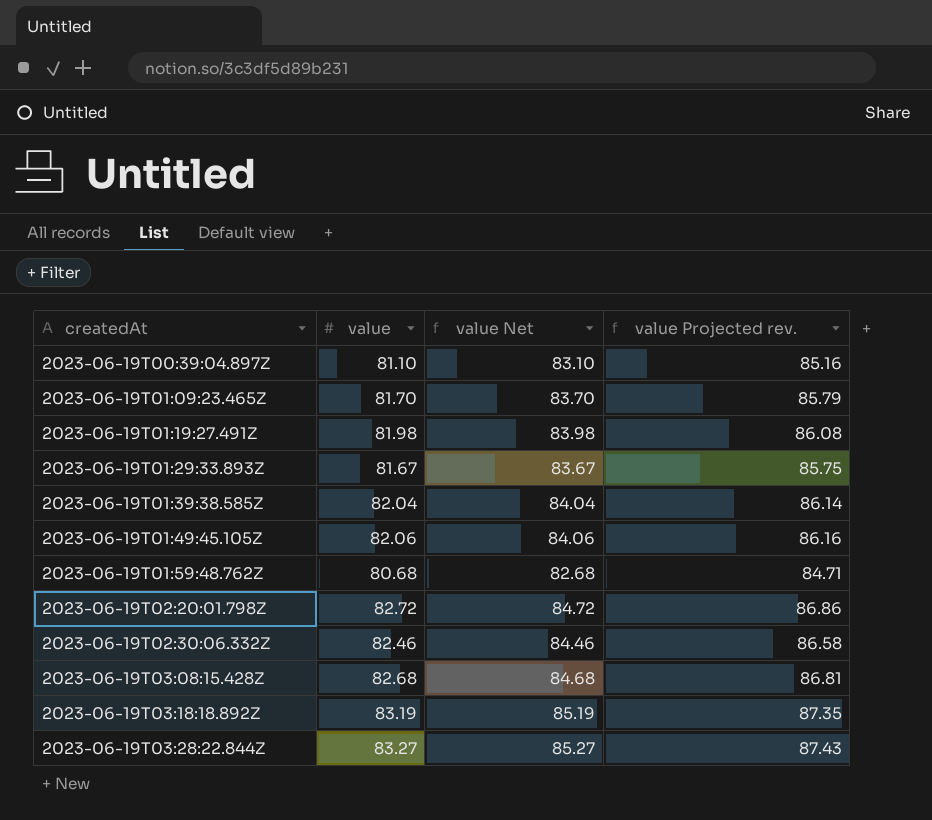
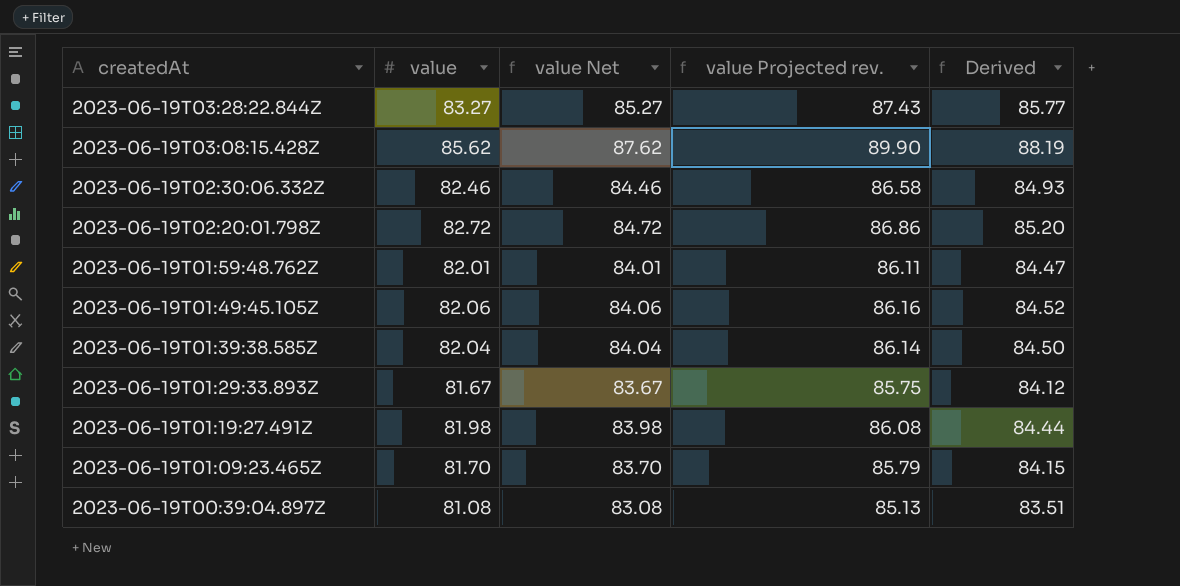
row order: createdAt ascending -> createdAt descending
column Derived | formula: none -> [value] * 1.03
row 2023-06-19T03:18:18.892Z: 83.19 | 85.19 | 87.35 -> none
2023-06-19T03:08:15.428Z | value: 82.68 -> 85.62
2023-06-19T03:08:15.428Z | value Net: 84.68 -> 87.62
2023-06-19T03:08:15.428Z | value Projected rev.: 86.81 -> 89.90
2023-06-19T01:59:48.762Z | value: 80.68 -> 82.01
2023-06-19T01:59:48.762Z | value Net: 82.68 -> 84.01
2023-06-19T01:59:48.762Z | value Projected rev.: 84.71 -> 86.11
2023-06-19T00:39:04.897Z | value: 81.10 -> 81.08
2023-06-19T00:39:04.897Z | value Net: 83.10 -> 83.08
2023-06-19T00:39:04.897Z | value Projected rev.: 85.16 -> 85.13

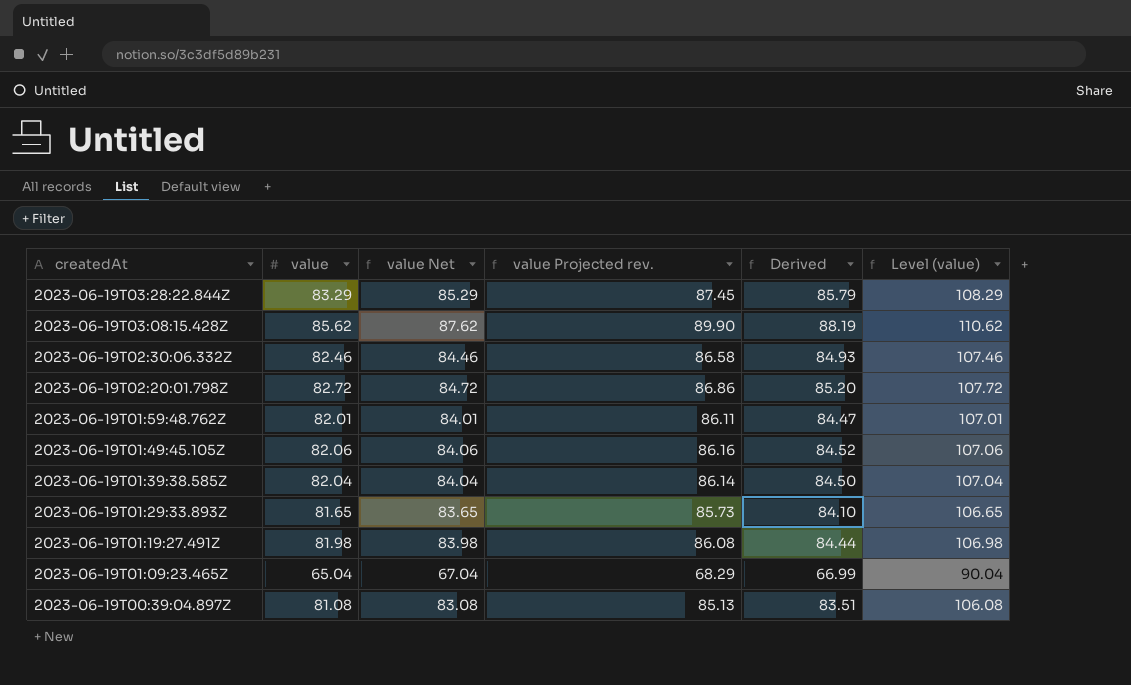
column Level (value) | formula: none -> [value] + 25
2023-06-19T03:28:22.844Z | value: 83.27 -> 83.29
2023-06-19T03:28:22.844Z | value Net: 85.27 -> 85.29
2023-06-19T03:28:22.844Z | value Projected rev.: 87.43 -> 87.45
2023-06-19T03:28:22.844Z | Derived: 85.77 -> 85.79
2023-06-19T01:29:33.893Z | value: 81.67 -> 81.65
2023-06-19T01:29:33.893Z | value Net: 83.67 -> 83.65
2023-06-19T01:29:33.893Z | value Projected rev.: 85.75 -> 85.73
2023-06-19T01:29:33.893Z | Derived: 84.12 -> 84.10
2023-06-19T01:09:23.465Z | value: 81.70 -> 65.04
2023-06-19T01:09:23.465Z | value Net: 83.70 -> 67.04
2023-06-19T01:09:23.465Z | value Projected rev.: 85.79 -> 68.29
2023-06-19T01:09:23.465Z | Derived: 84.15 -> 66.99

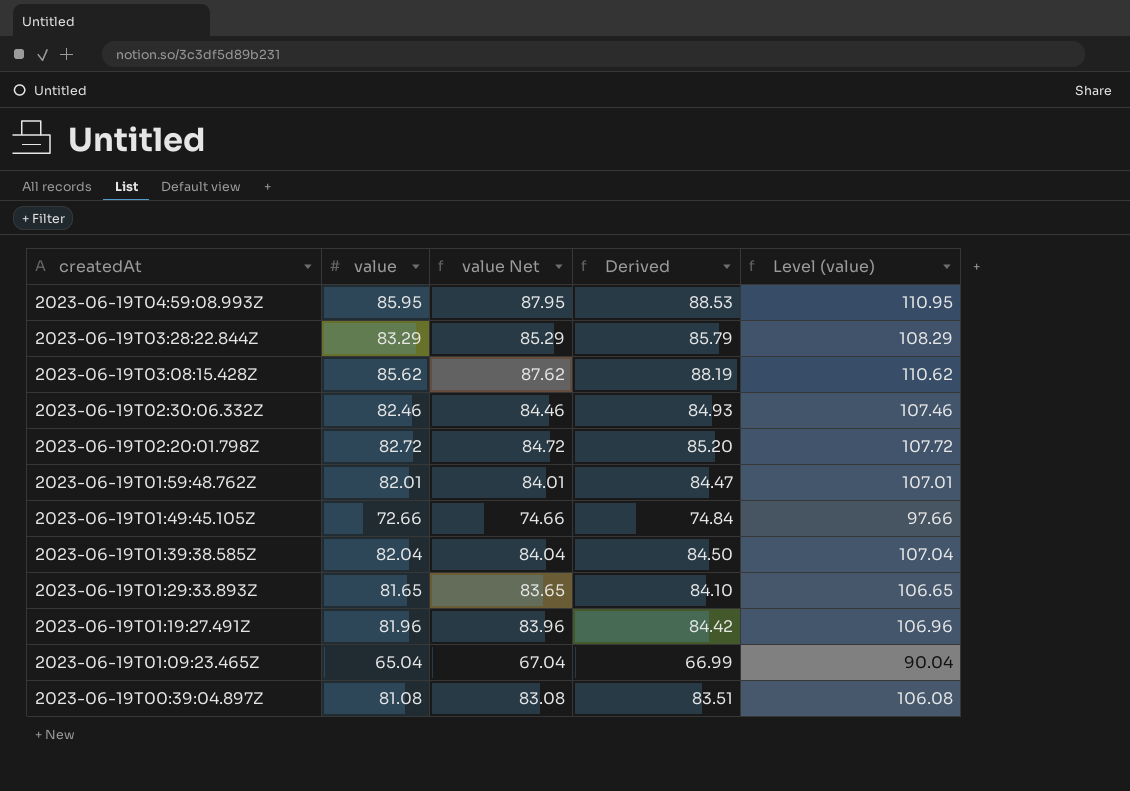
column value Projected rev. | formula: [value] * 1.05 -> none
row 2023-06-19T04:59:08.993Z: none -> 85.95 | 87.95 | 88.53 | 110.95
2023-06-19T01:49:45.105Z | value: 82.06 -> 72.66
2023-06-19T01:49:45.105Z | value Net: 84.06 -> 74.66
2023-06-19T01:49:45.105Z | Derived: 84.52 -> 74.84
2023-06-19T01:49:45.105Z | Level (value): 107.06 -> 97.66
2023-06-19T01:19:27.491Z | value: 81.98 -> 81.96
2023-06-19T01:19:27.491Z | value Net: 83.98 -> 83.96
2023-06-19T01:19:27.491Z | Derived: 84.44 -> 84.42
2023-06-19T01:19:27.491Z | Level (value): 106.98 -> 106.96

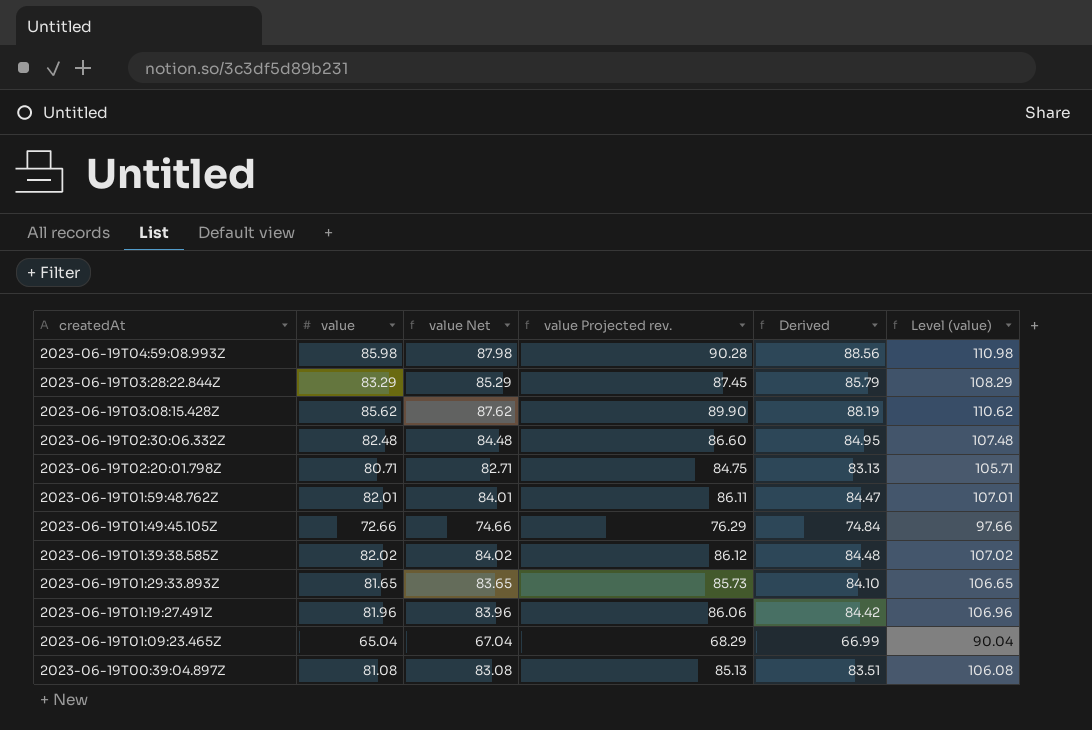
column value Projected rev. | formula: none -> [value] * 1.05
2023-06-19T04:59:08.993Z | value: 85.95 -> 85.98
2023-06-19T04:59:08.993Z | value Net: 87.95 -> 87.98
2023-06-19T04:59:08.993Z | Derived: 88.53 -> 88.56
2023-06-19T04:59:08.993Z | Level (value): 110.95 -> 110.98
2023-06-19T02:30:06.332Z | value: 82.46 -> 82.48
2023-06-19T02:30:06.332Z | value Net: 84.46 -> 84.48
2023-06-19T02:30:06.332Z | Derived: 84.93 -> 84.95
2023-06-19T02:30:06.332Z | Level (value): 107.46 -> 107.48
2023-06-19T02:20:01.798Z | value: 82.72 -> 80.71
2023-06-19T02:20:01.798Z | value Net: 84.72 -> 82.71
2023-06-19T02:20:01.798Z | Derived: 85.20 -> 83.13
2023-06-19T02:20:01.798Z | Level (value): 107.72 -> 105.71
2023-06-19T01:39:38.585Z | value: 82.04 -> 82.02
2023-06-19T01:39:38.585Z | value Net: 84.04 -> 84.02
2023-06-19T01:39:38.585Z | Derived: 84.50 -> 84.48
2023-06-19T01:39:38.585Z | Level (value): 107.04 -> 107.02

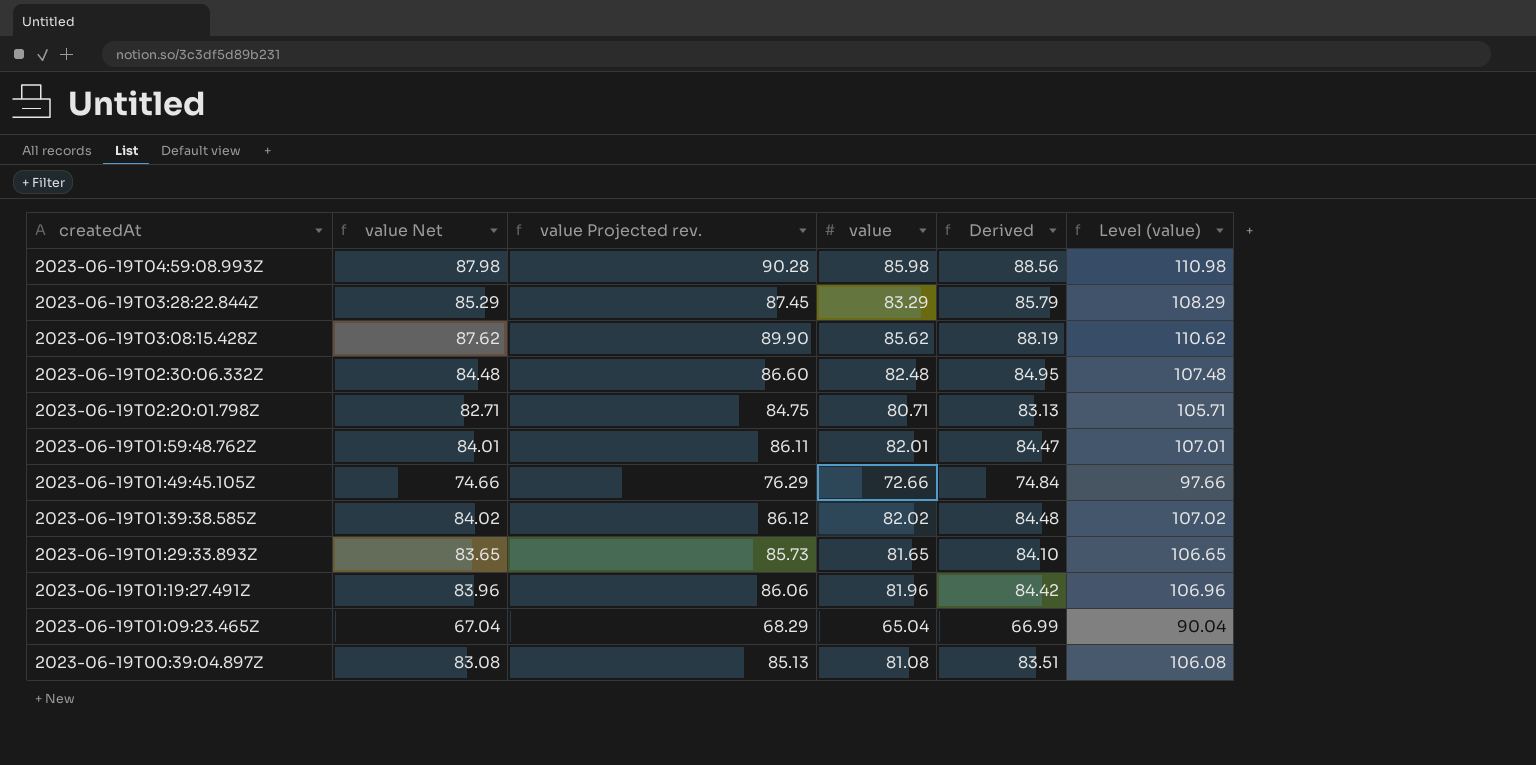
column value | position: 2 -> 4

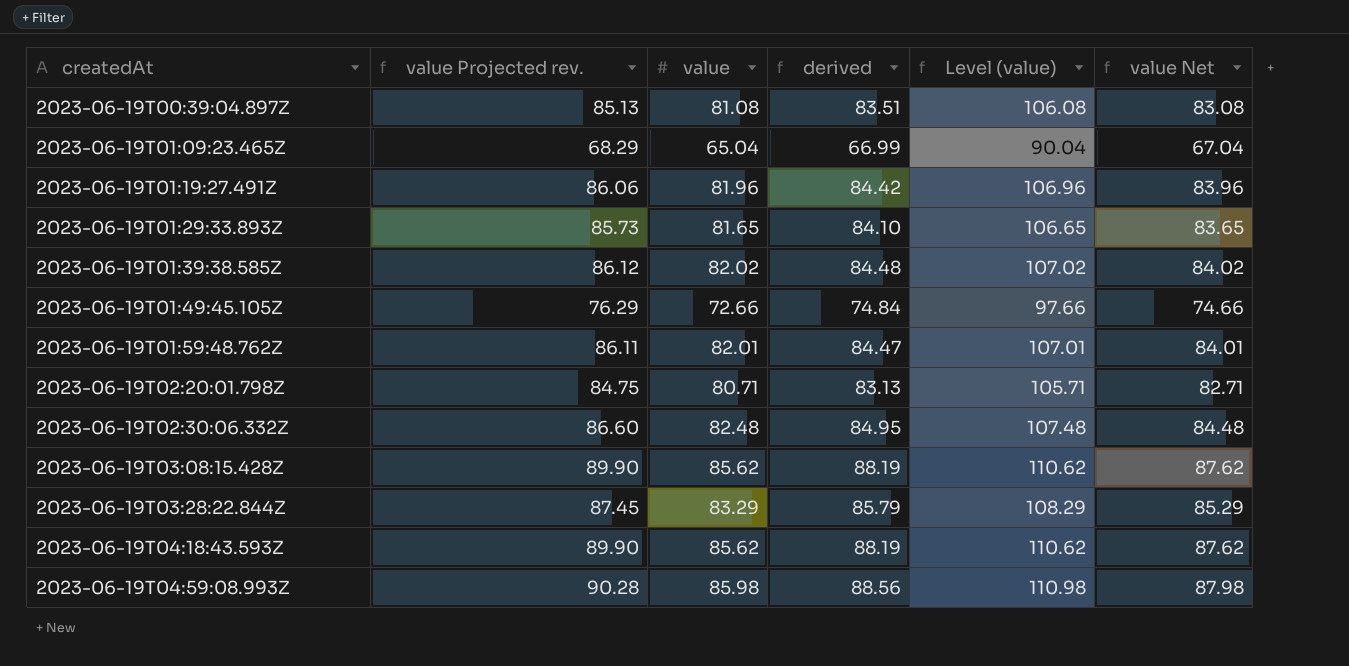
row order: createdAt descending -> createdAt ascending
column name: Derived -> derived
column value Net | position: 2 -> 6
row 2023-06-19T04:18:43.593Z: none -> 89.90 | 85.62 | 88.19 | 110.62 | 87.62

